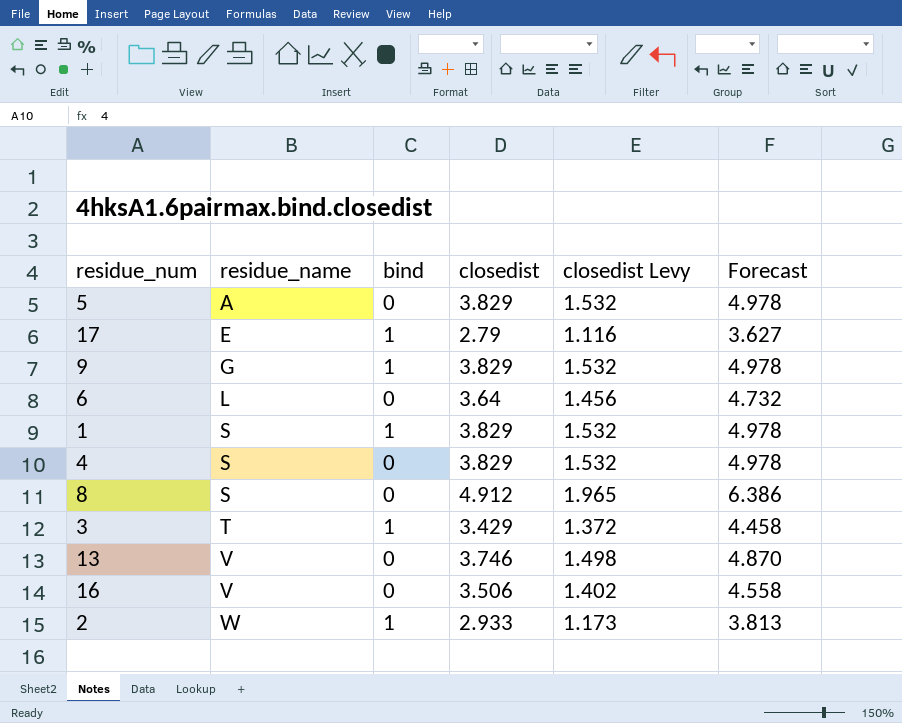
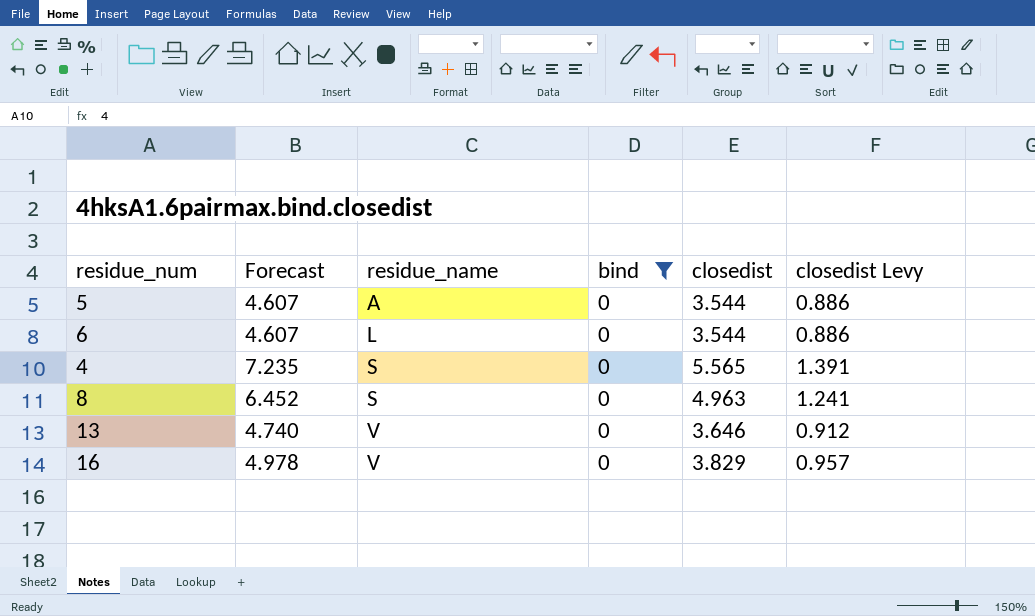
filter: none -> bind = 0
column Forecast | position: 6 -> 2
column closedist Levy | formula: [closedist] * 0.4 -> [closedist] * 0.25
5 | Forecast: 4.978 -> 4.607
5 | closedist: 3.829 -> 3.544
6 | Forecast: 4.732 -> 4.607
6 | closedist: 3.64 -> 3.544
4 | Forecast: 4.978 -> 7.235
4 | closedist: 3.829 -> 5.565
8 | Forecast: 6.386 -> 6.452
8 | closedist: 4.912 -> 4.963
13 | Forecast: 4.870 -> 4.740
13 | closedist: 3.746 -> 3.646
16 | Forecast: 4.558 -> 4.978
16 | closedist: 3.506 -> 3.829

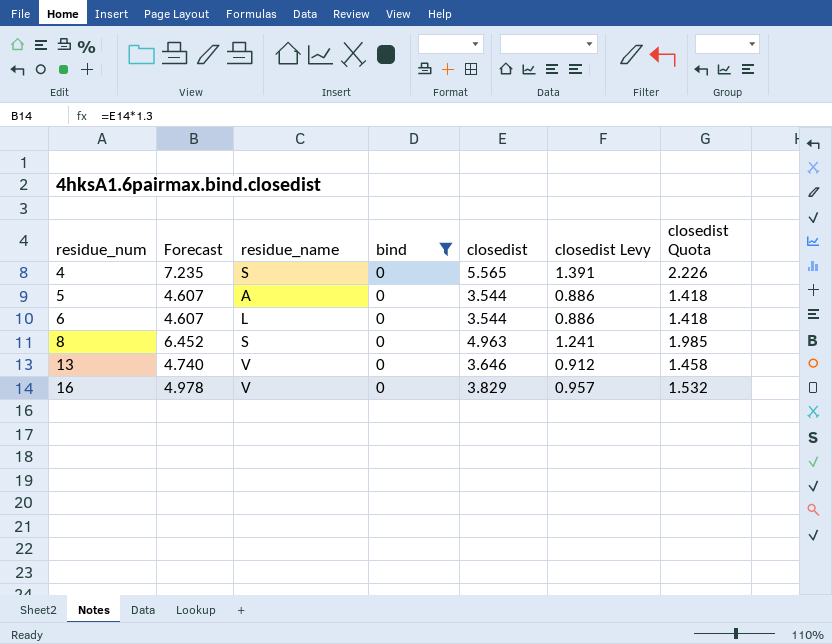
row order: residue_name ascending -> residue_num ascending
column closedist Quota | formula: none -> [closedist] * 0.4

